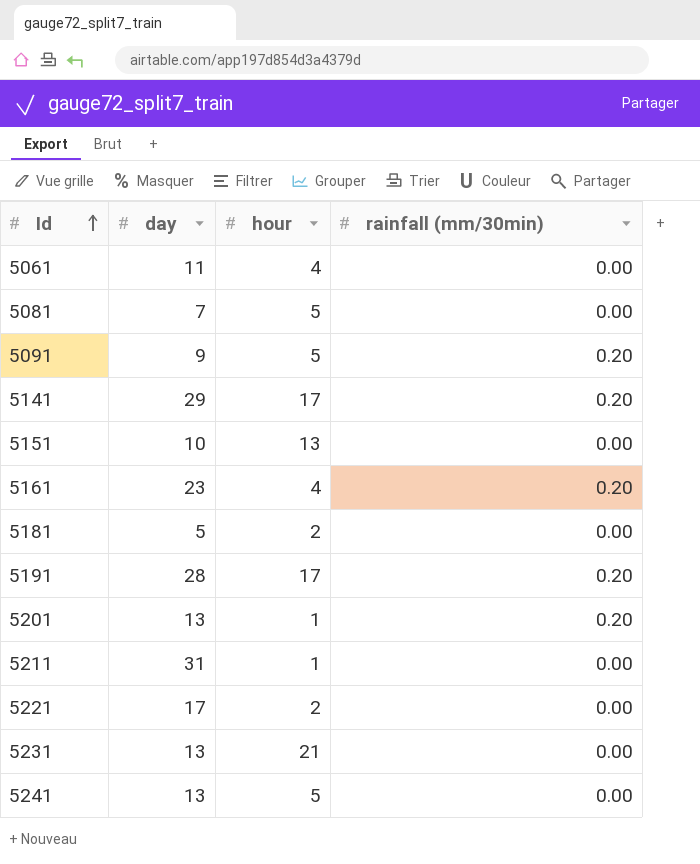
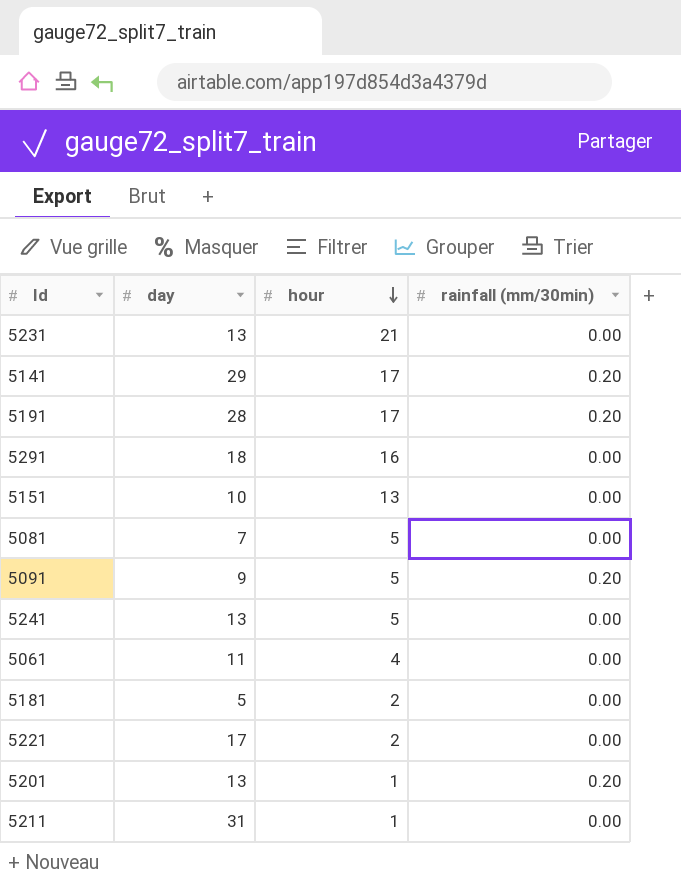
row order: Id ascending -> hour descending
row 5161: 23 | 4 | 0.20 -> none
row 5291: none -> 18 | 16 | 0.00

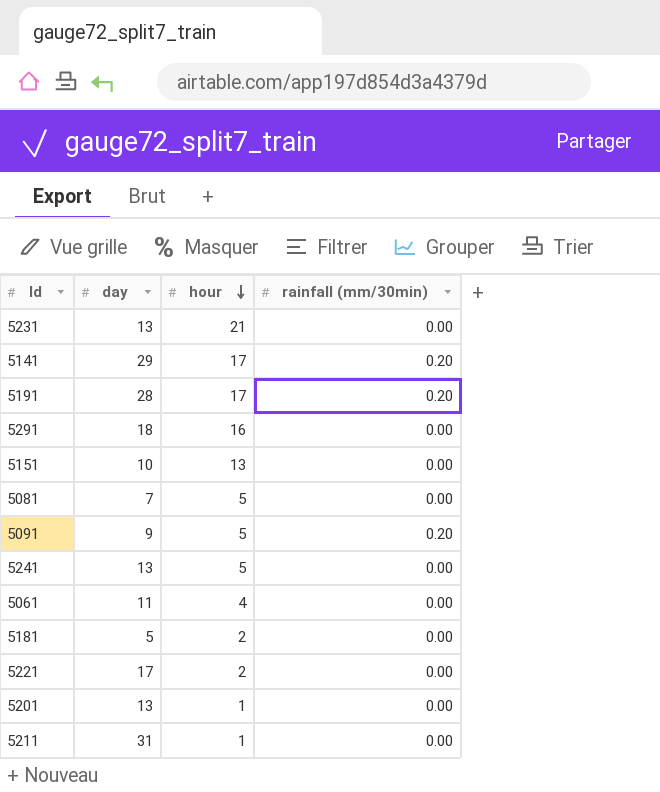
5201 | rainfall (mm/30min): 0.20 -> 0.00

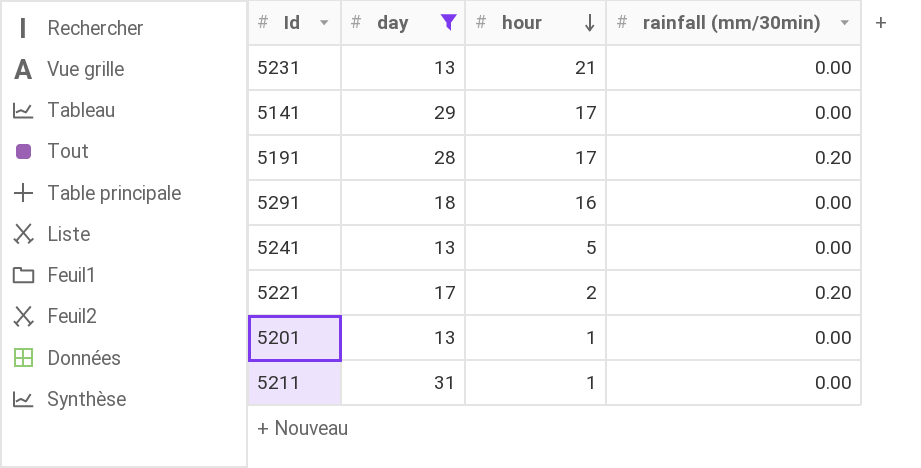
filter: none -> day >= 13
5141 | rainfall (mm/30min): 0.20 -> 0.00
5221 | rainfall (mm/30min): 0.00 -> 0.20

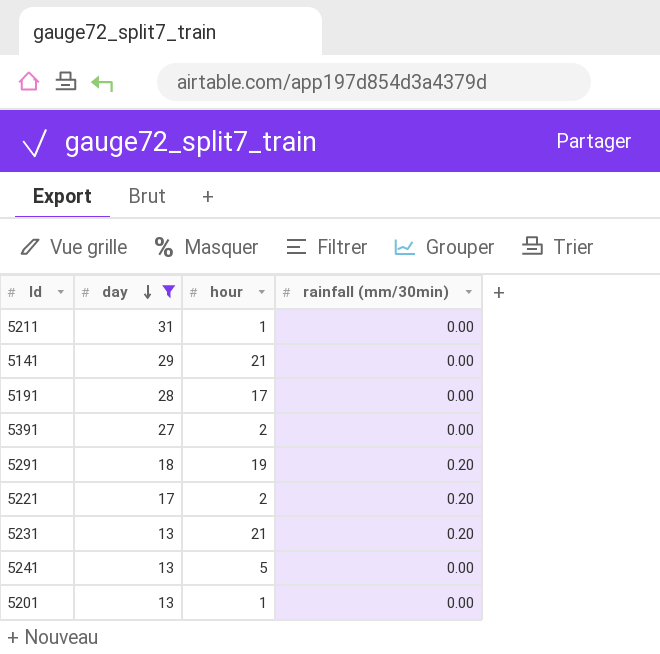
row order: hour descending -> day descending
5141 | hour: 17 -> 21
5191 | rainfall (mm/30min): 0.20 -> 0.00
row 5391: none -> 27 | 2 | 0.00
5291 | hour: 16 -> 19
5291 | rainfall (mm/30min): 0.00 -> 0.20
5231 | rainfall (mm/30min): 0.00 -> 0.20

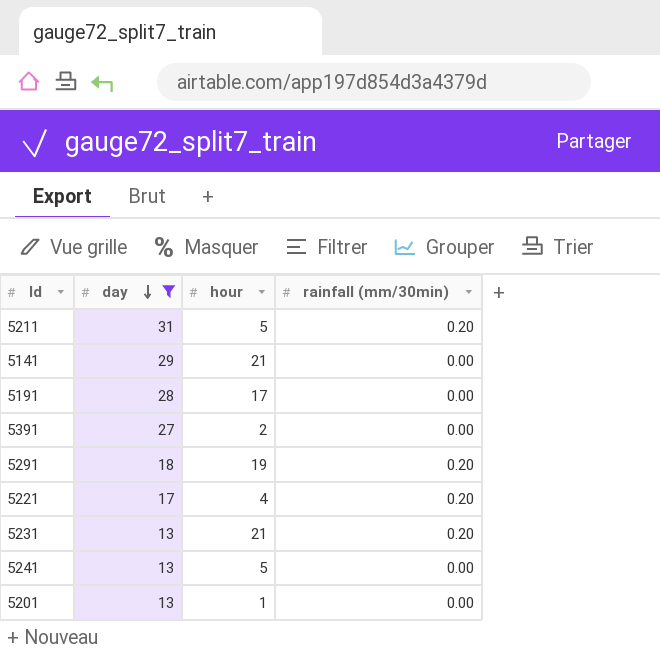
5211 | hour: 1 -> 5
5211 | rainfall (mm/30min): 0.00 -> 0.20
5221 | hour: 2 -> 4

